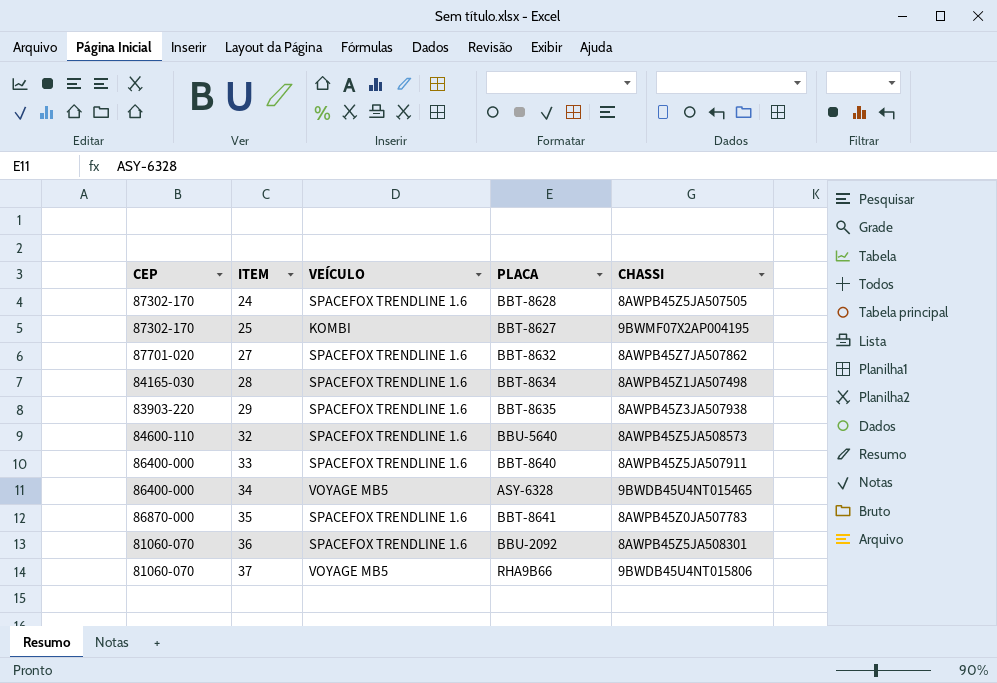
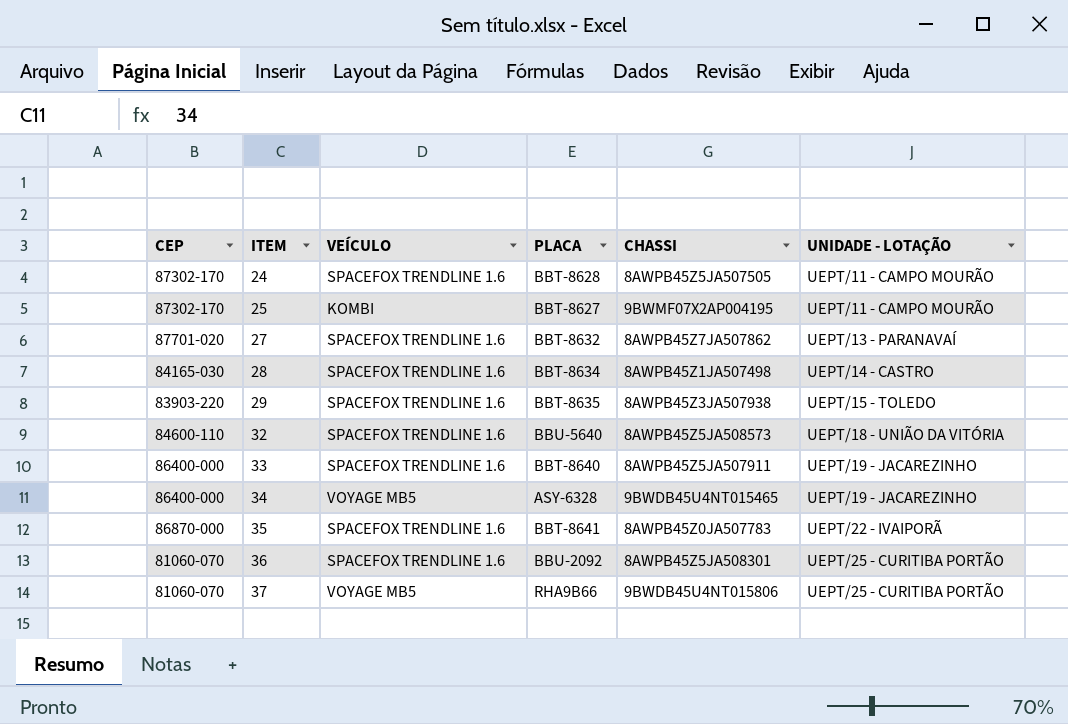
column UNIDADE - LOTAÇÃO | position: none -> 6

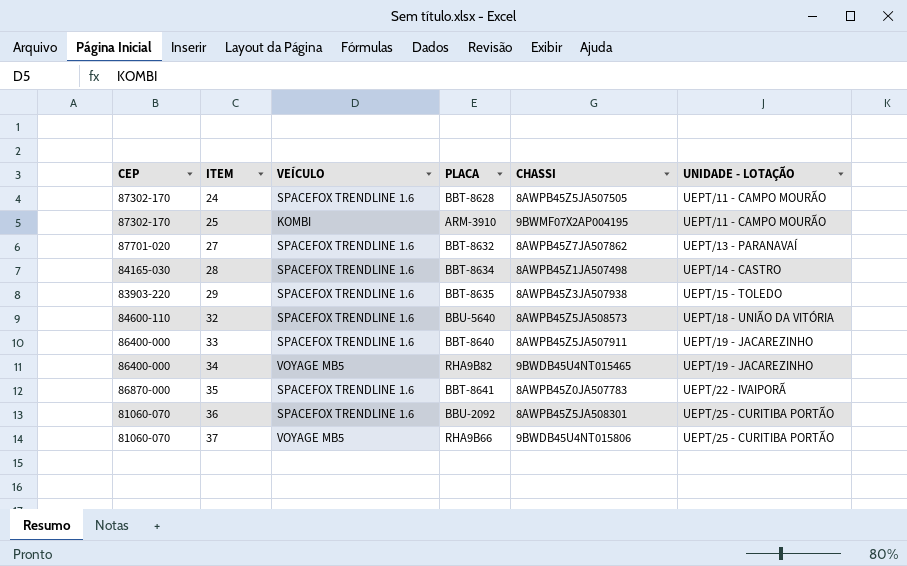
25 | PLACA: BBT-8627 -> ARM-3910
34 | PLACA: ASY-6328 -> RHA9B82

